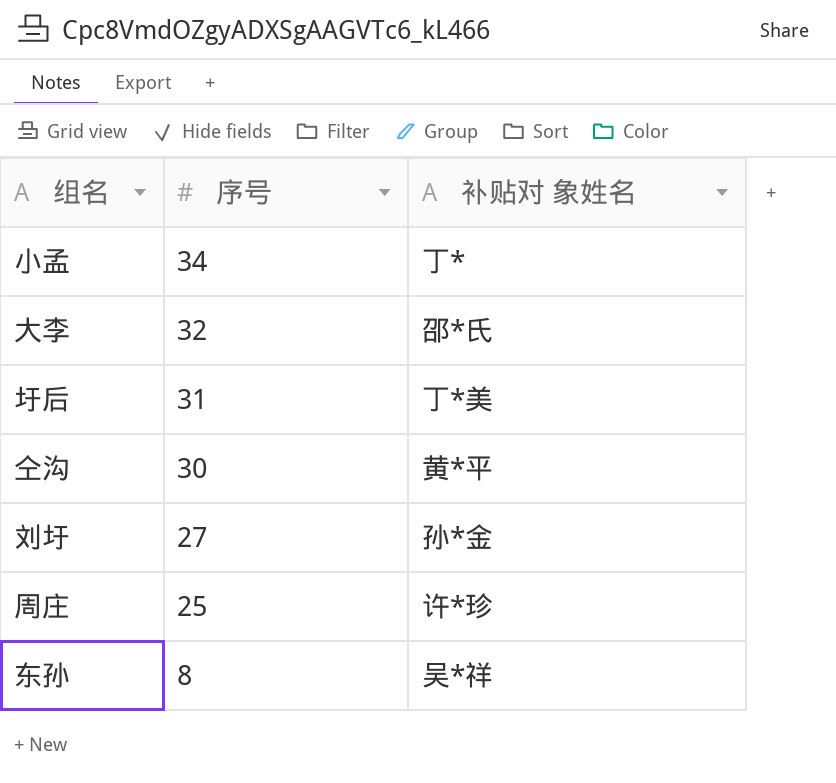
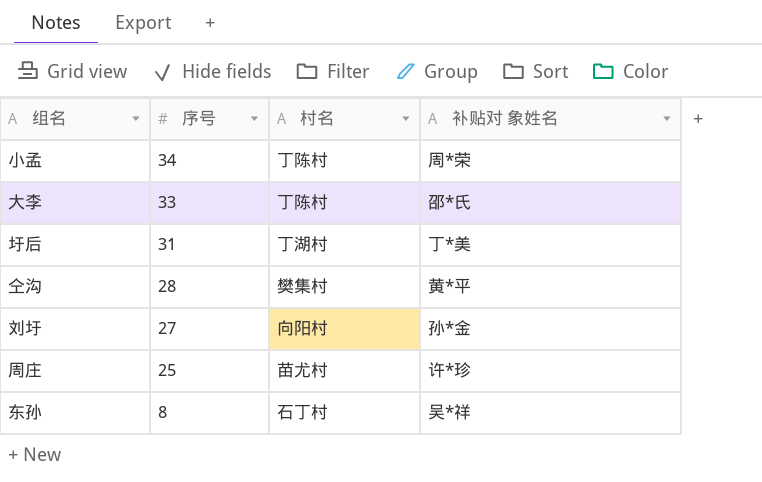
column 村名 | position: none -> 3
小孟 | 补贴对 象姓名: 丁* -> 周*荣
大李 | 序号: 32 -> 33
仝沟 | 序号: 30 -> 28

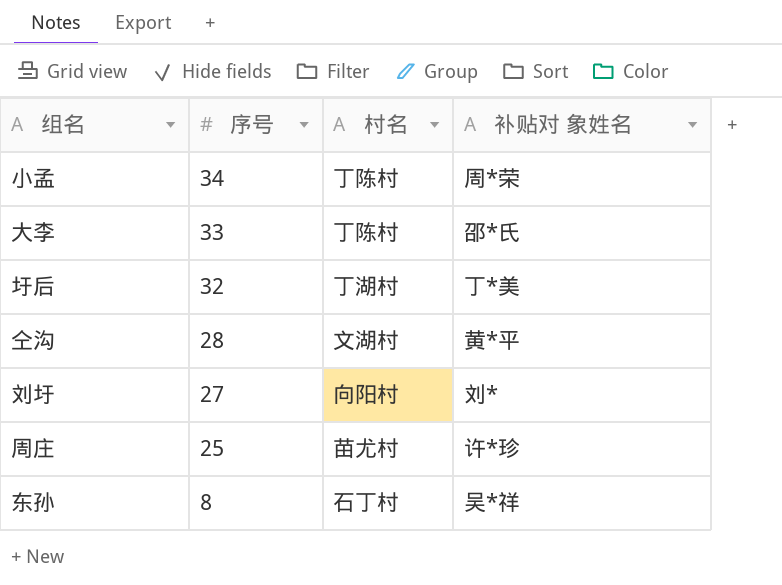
圩后 | 序号: 31 -> 32
仝沟 | 村名: 樊集村 -> 文湖村
刘圩 | 补贴对 象姓名: 孙*金 -> 刘*

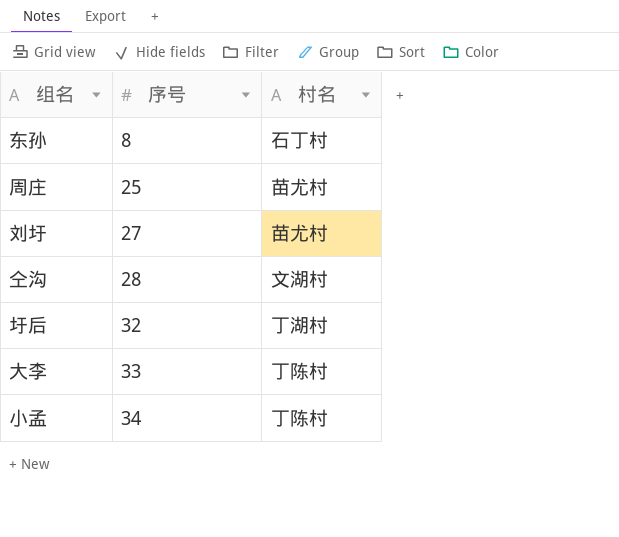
row order: 序号 descending -> 序号 ascending
column 补贴对 象姓名 | position: 4 -> none
刘圩 | 村名: 向阳村 -> 苗尤村

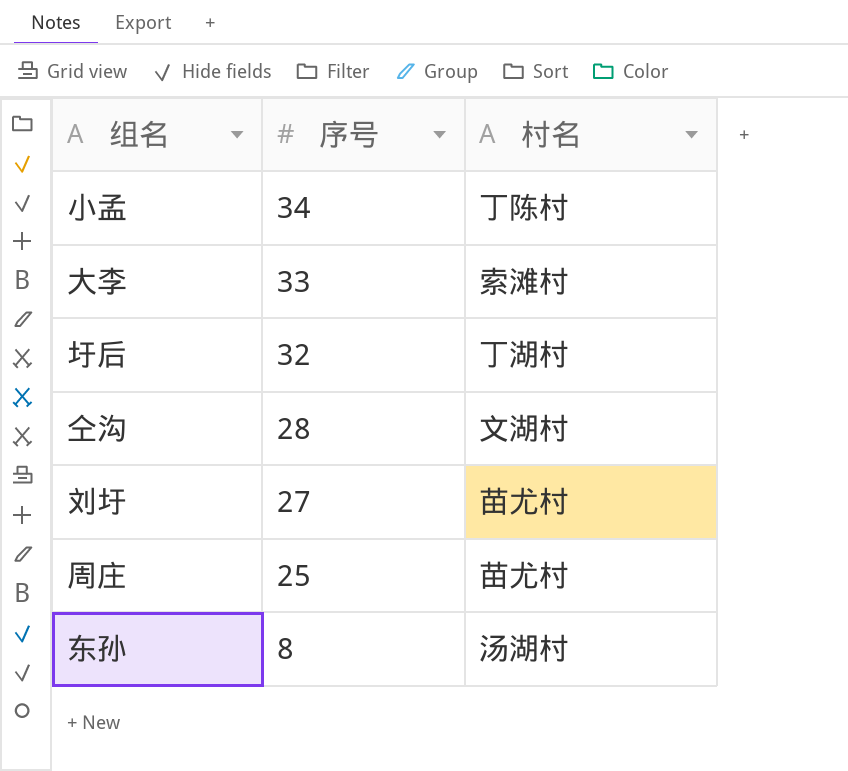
row order: 序号 ascending -> 序号 descending
大李 | 村名: 丁陈村 -> 索滩村
东孙 | 村名: 石丁村 -> 汤湖村

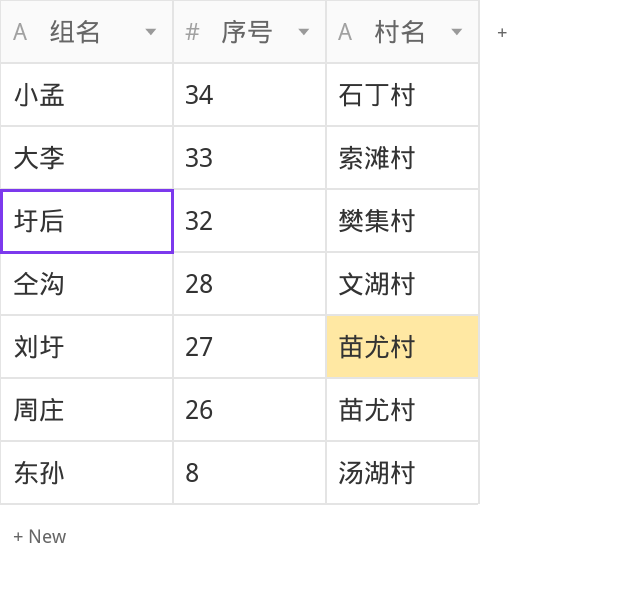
小孟 | 村名: 丁陈村 -> 石丁村
圩后 | 村名: 丁湖村 -> 樊集村
周庄 | 序号: 25 -> 26

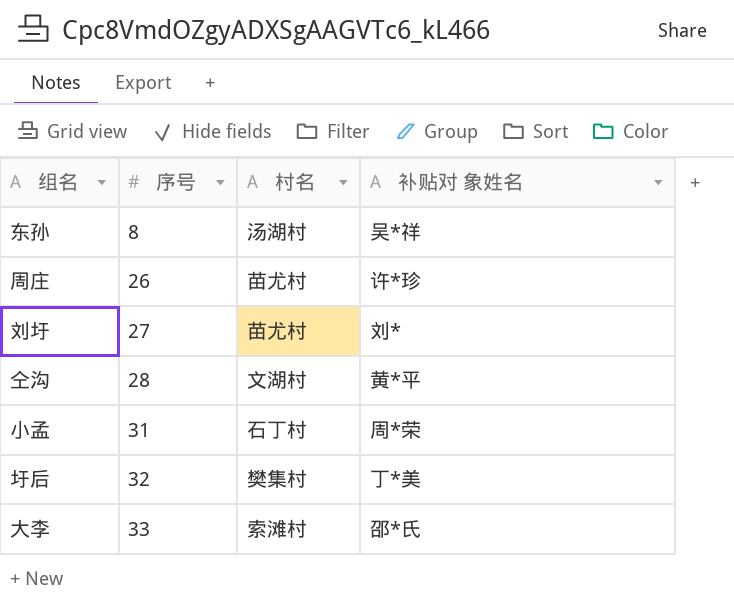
row order: 序号 descending -> 序号 ascending
column 补贴对 象姓名 | position: none -> 4
小孟 | 序号: 34 -> 31

